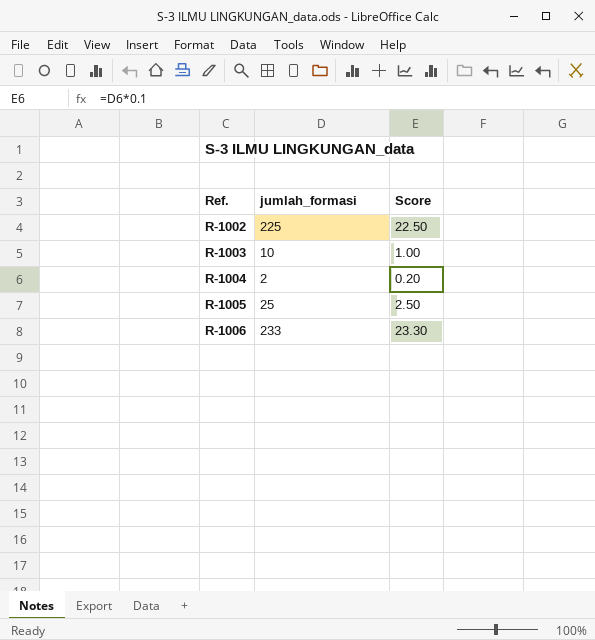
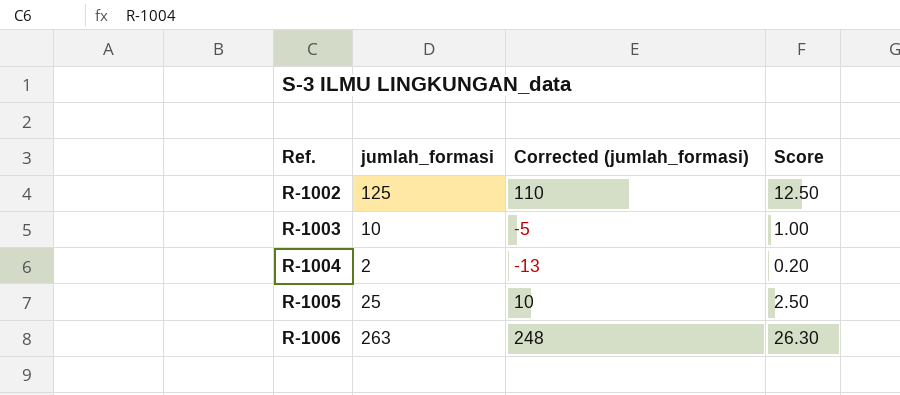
column Corrected (jumlah_formasi) | formula: none -> [jumlah_formasi] - 15
R-1002 | jumlah_formasi: 225 -> 125
R-1002 | Score: 22.50 -> 12.50
R-1006 | jumlah_formasi: 233 -> 263
R-1006 | Score: 23.30 -> 26.30

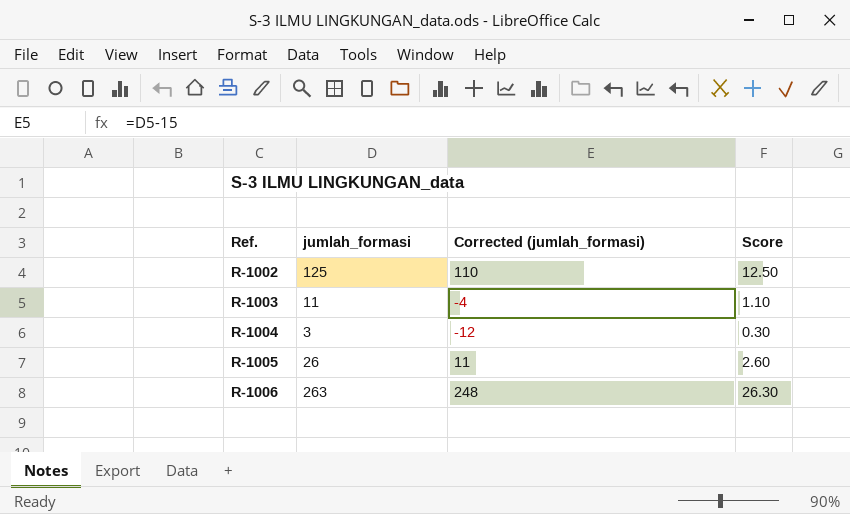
R-1003 | jumlah_formasi: 10 -> 11
R-1003 | Corrected (jumlah_formasi): -5 -> -4
R-1003 | Score: 1.00 -> 1.10
R-1004 | jumlah_formasi: 2 -> 3
R-1004 | Corrected (jumlah_formasi): -13 -> -12
R-1004 | Score: 0.20 -> 0.30
R-1005 | jumlah_formasi: 25 -> 26
R-1005 | Corrected (jumlah_formasi): 10 -> 11
R-1005 | Score: 2.50 -> 2.60

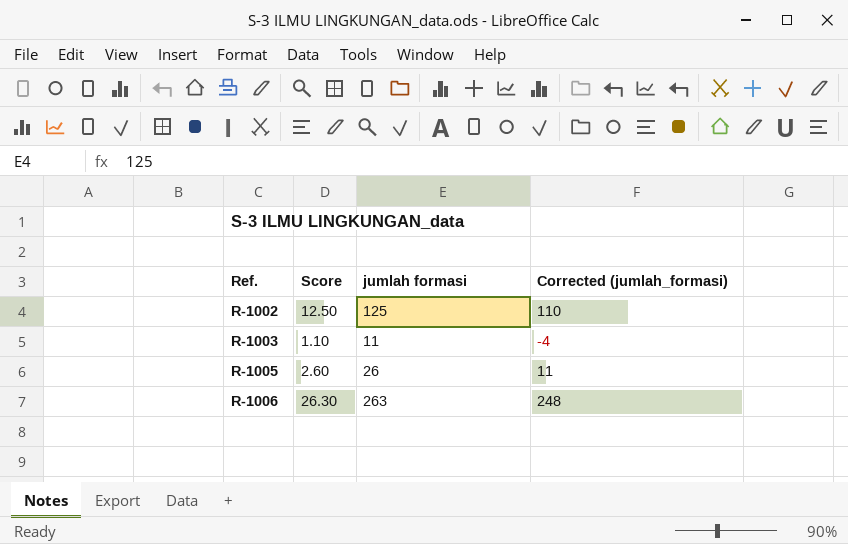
column Score | position: 4 -> 2
column name: jumlah_formasi -> jumlah formasi
row R-1004: 3 | -12 | 0.30 -> none

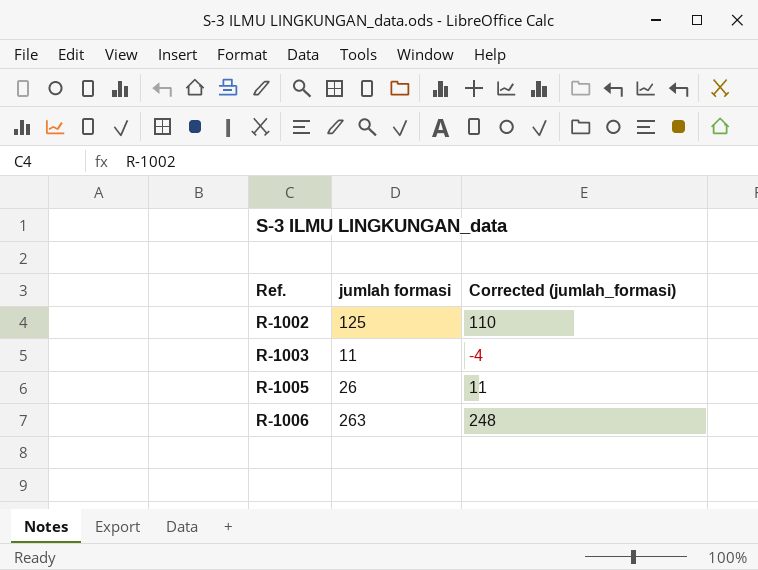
column Score | formula: [jumlah formasi] * 0.1 -> none

